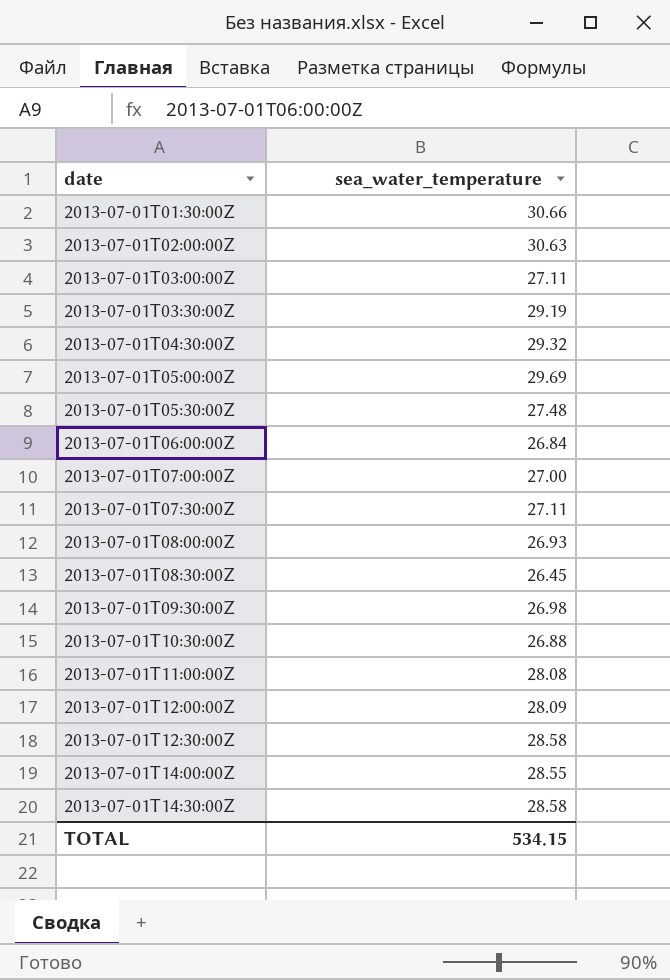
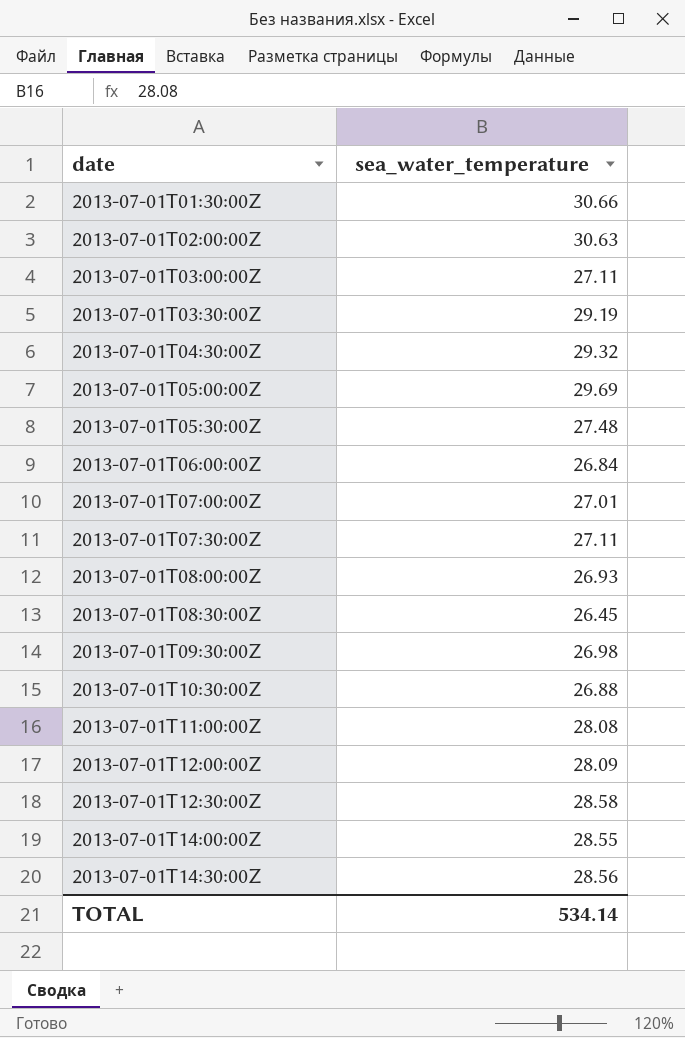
2013-07-01T07:00:00Z | sea_water_temperature: 27.00 -> 27.01
2013-07-01T14:30:00Z | sea_water_temperature: 28.58 -> 28.56
TOTAL | sea_water_temperature: 534.15 -> 534.14

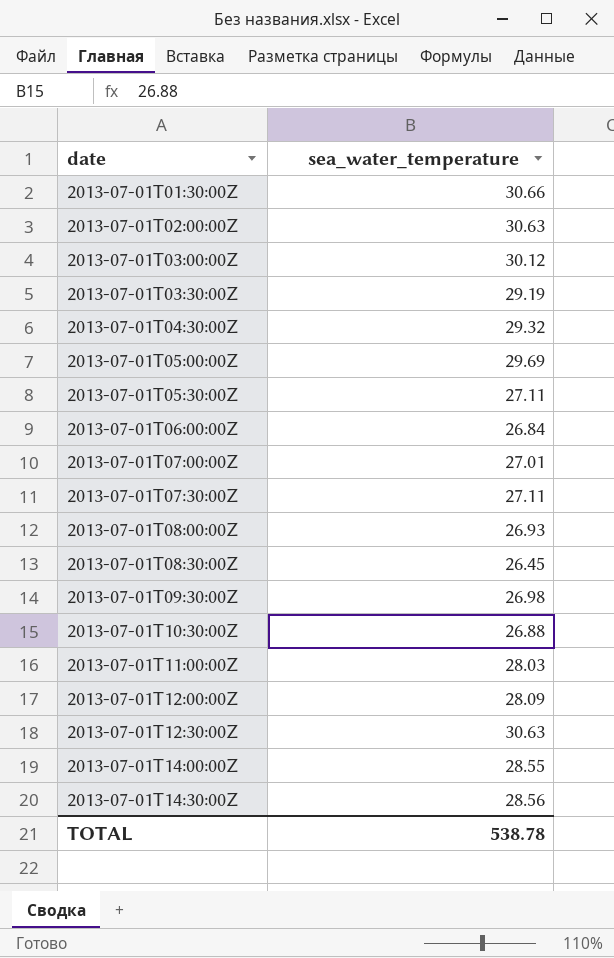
2013-07-01T03:00:00Z | sea_water_temperature: 27.11 -> 30.12
2013-07-01T05:30:00Z | sea_water_temperature: 27.48 -> 27.11
2013-07-01T11:00:00Z | sea_water_temperature: 28.08 -> 28.03
2013-07-01T12:30:00Z | sea_water_temperature: 28.58 -> 30.63
TOTAL | sea_water_temperature: 534.14 -> 538.78

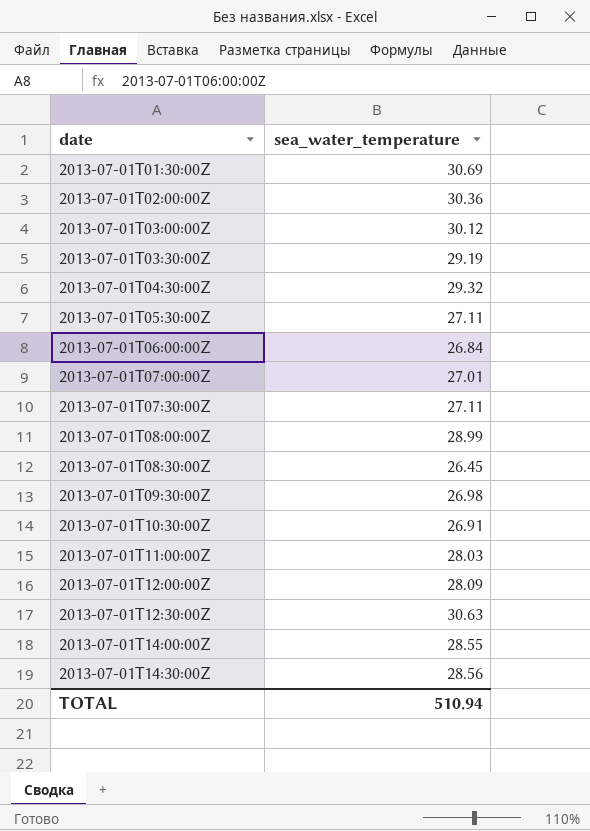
row 2013-07-01T05:00:00Z: 29.69 -> none
2013-07-01T01:30:00Z | sea_water_temperature: 30.66 -> 30.69
2013-07-01T02:00:00Z | sea_water_temperature: 30.63 -> 30.36
2013-07-01T08:00:00Z | sea_water_temperature: 26.93 -> 28.99
2013-07-01T10:30:00Z | sea_water_temperature: 26.88 -> 26.91
TOTAL | sea_water_temperature: 538.78 -> 510.94

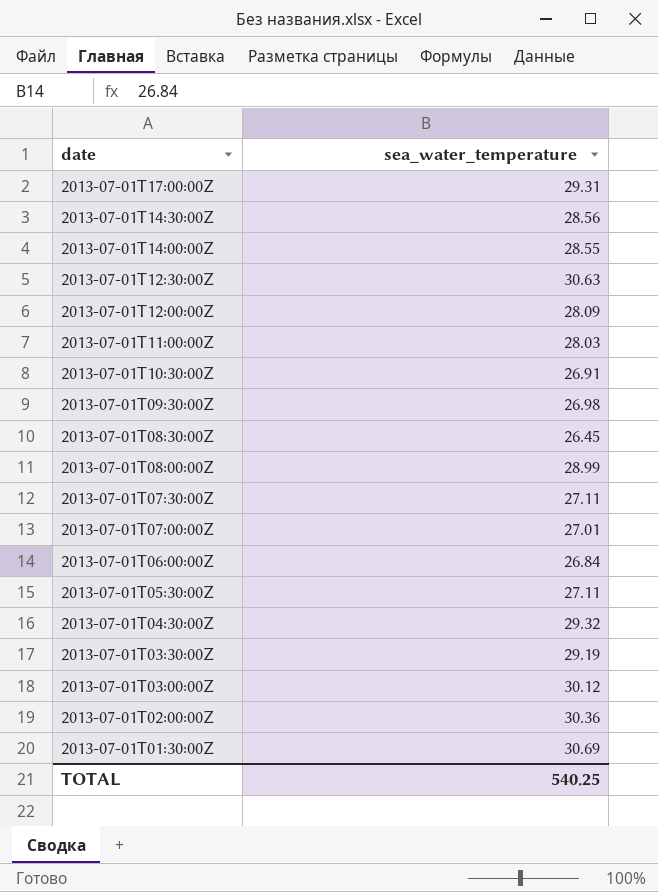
row order: date ascending -> date descending
row 2013-07-01T17:00:00Z: none -> 29.31
TOTAL | sea_water_temperature: 510.94 -> 540.25

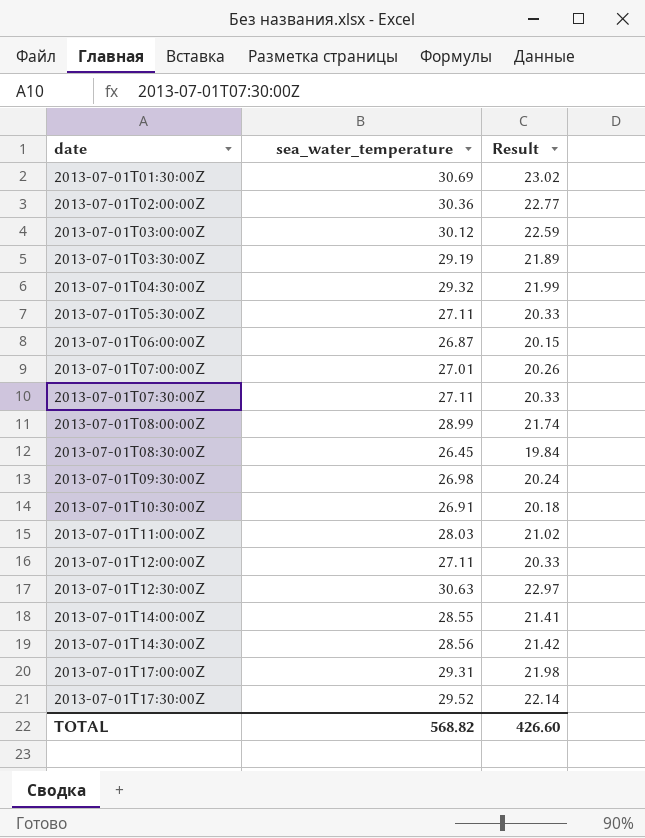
row order: date descending -> date ascending
column Result | formula: none -> [sea_water_temperature] * 0.75
2013-07-01T06:00:00Z | sea_water_temperature: 26.84 -> 26.87
2013-07-01T12:00:00Z | sea_water_temperature: 28.09 -> 27.11
row 2013-07-01T17:30:00Z: none -> 29.52 | 22.14
TOTAL | sea_water_temperature: 540.25 -> 568.82

